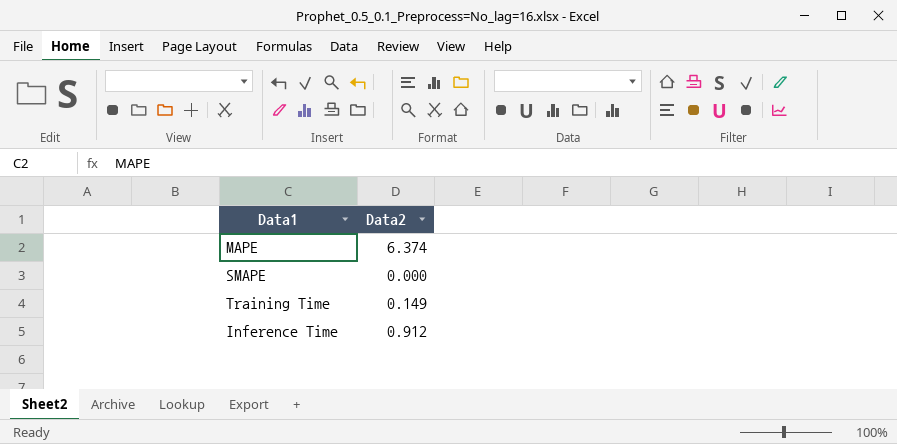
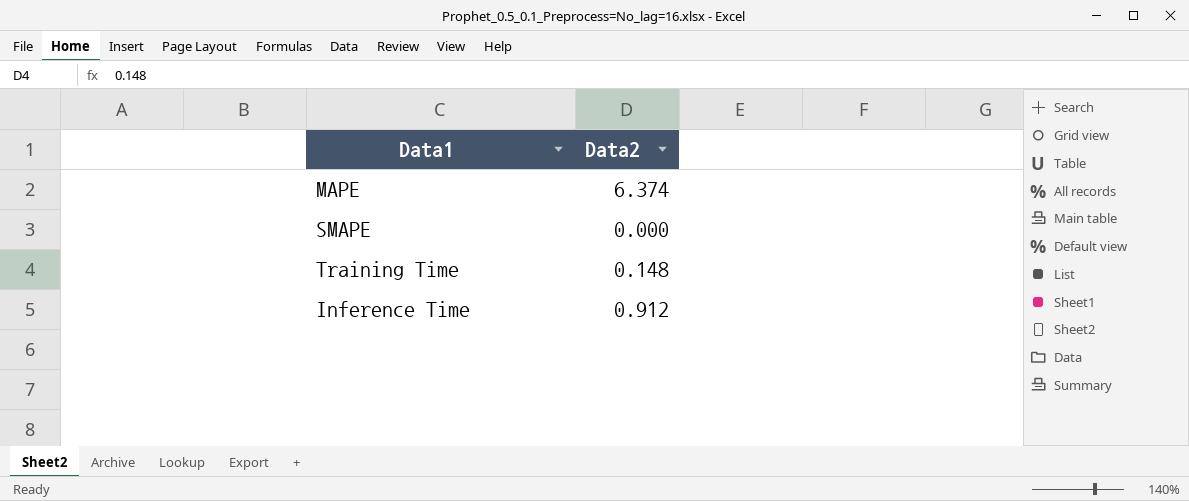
Training Time | Data2: 0.149 -> 0.148

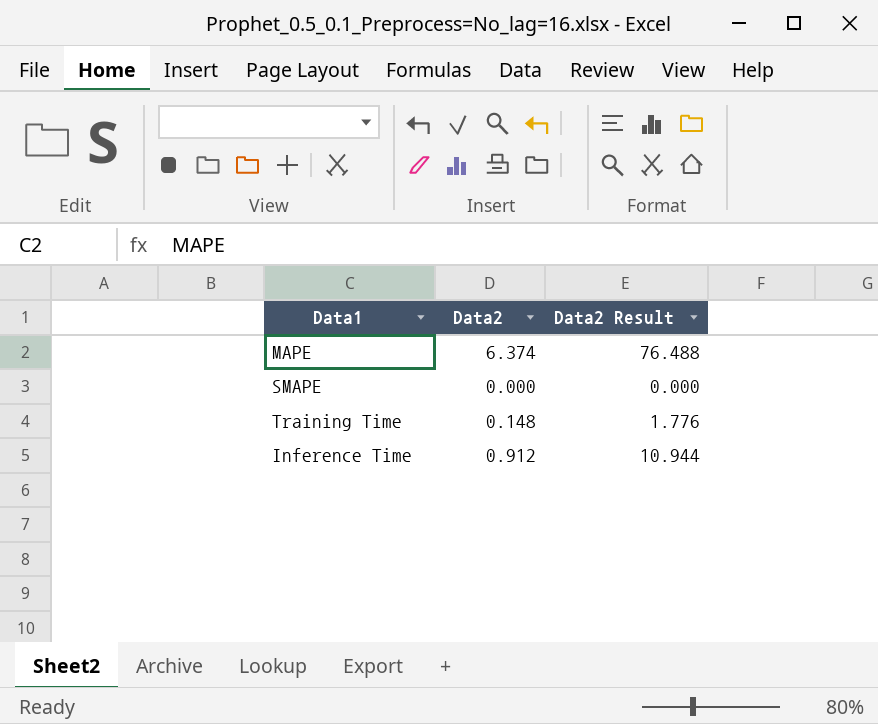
column Data2 Result | formula: none -> [Data2] * 12

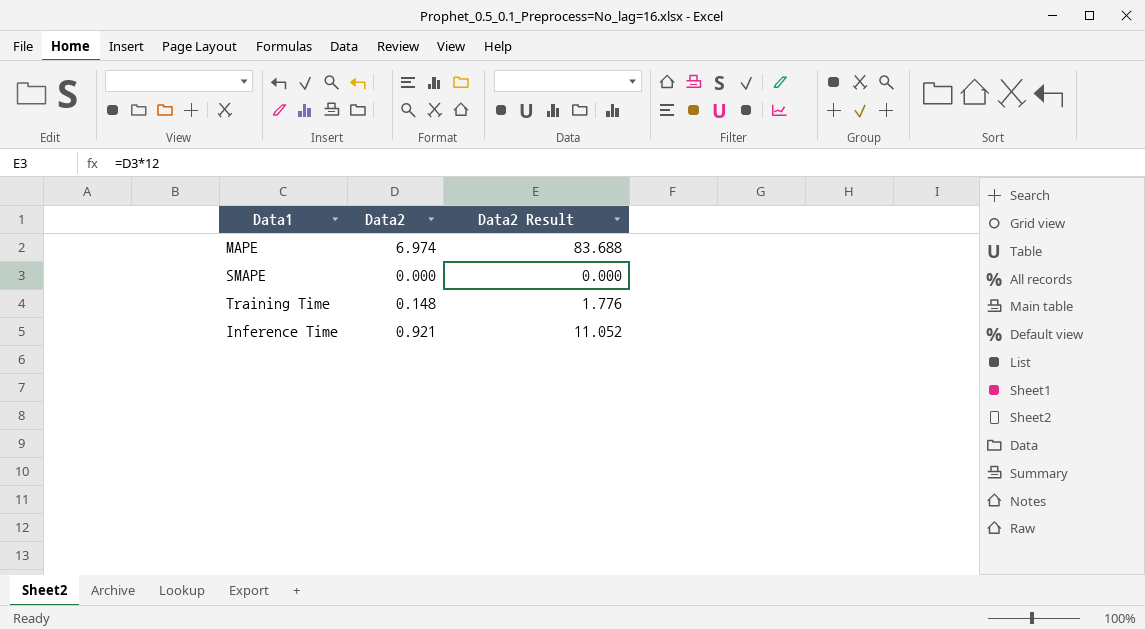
MAPE | Data2: 6.374 -> 6.974
MAPE | Data2 Result: 76.488 -> 83.688
Inference Time | Data2: 0.912 -> 0.921
Inference Time | Data2 Result: 10.944 -> 11.052

